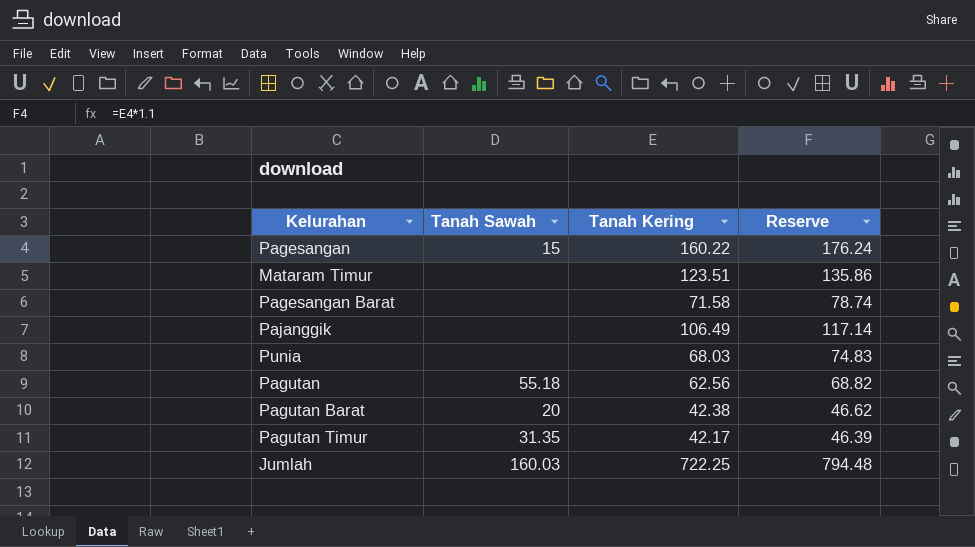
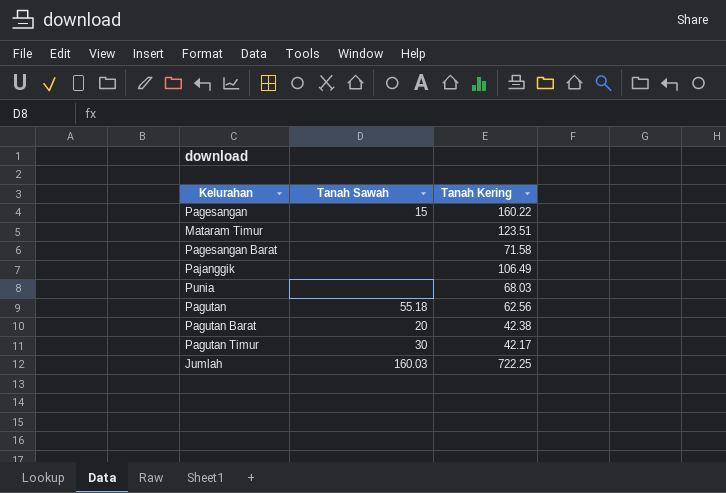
column Reserve | formula: [Tanah Kering] * 1.1 -> none
Pagutan Timur | Tanah Sawah: 31.35 -> 30

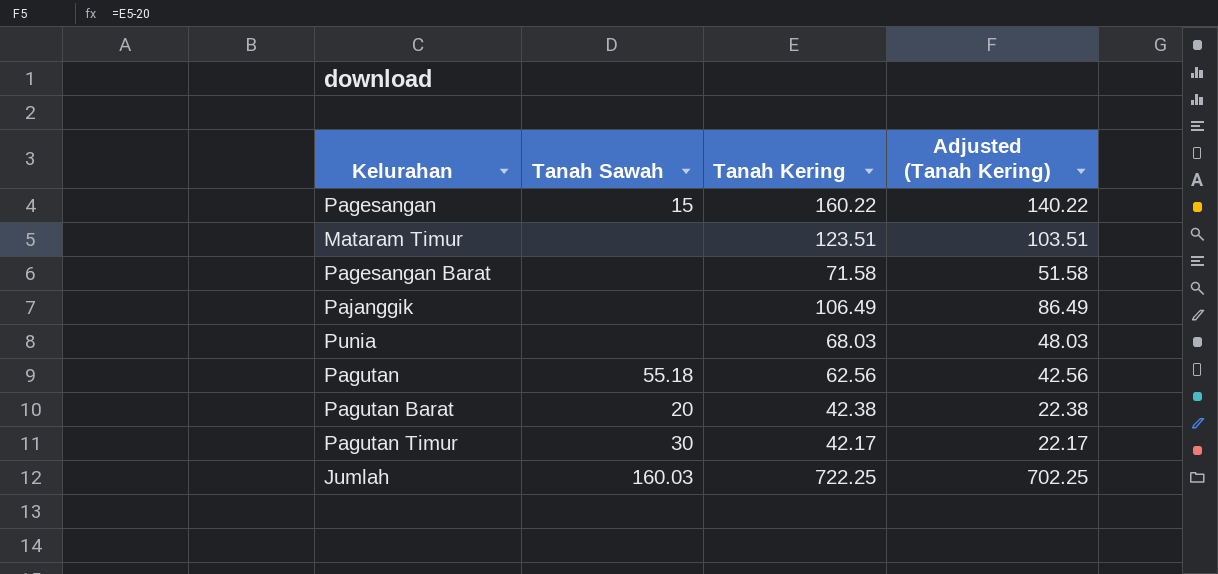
column Adjusted (Tanah Kering) | formula: none -> [Tanah Kering] - 20

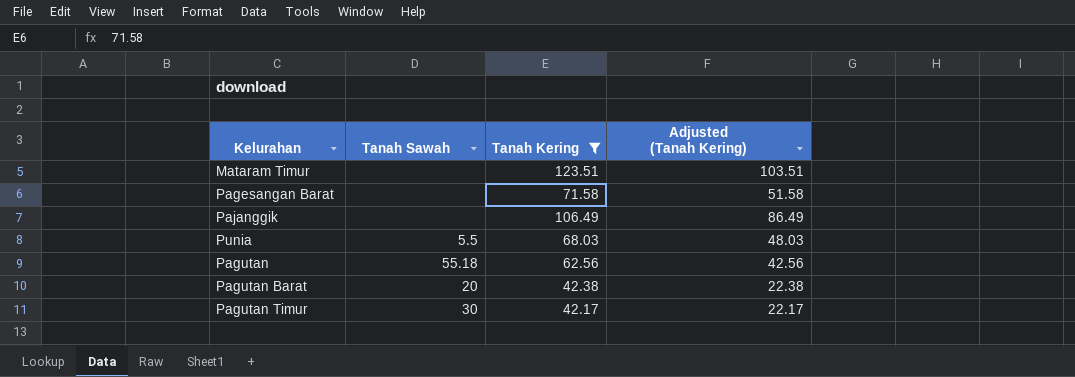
filter: none -> Tanah Kering <= 123.51
Punia | Tanah Sawah: none -> 5.5

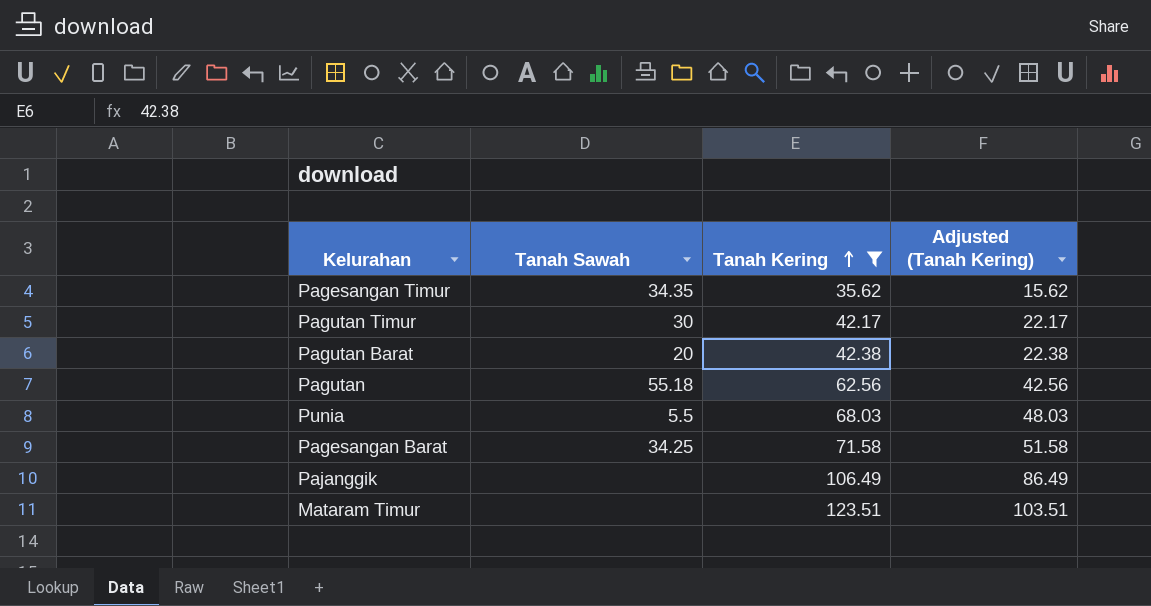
row order: none -> Tanah Kering ascending
row Pagesangan Timur: none -> 34.35 | 35.62 | 15.62
Pagesangan Barat | Tanah Sawah: none -> 34.25

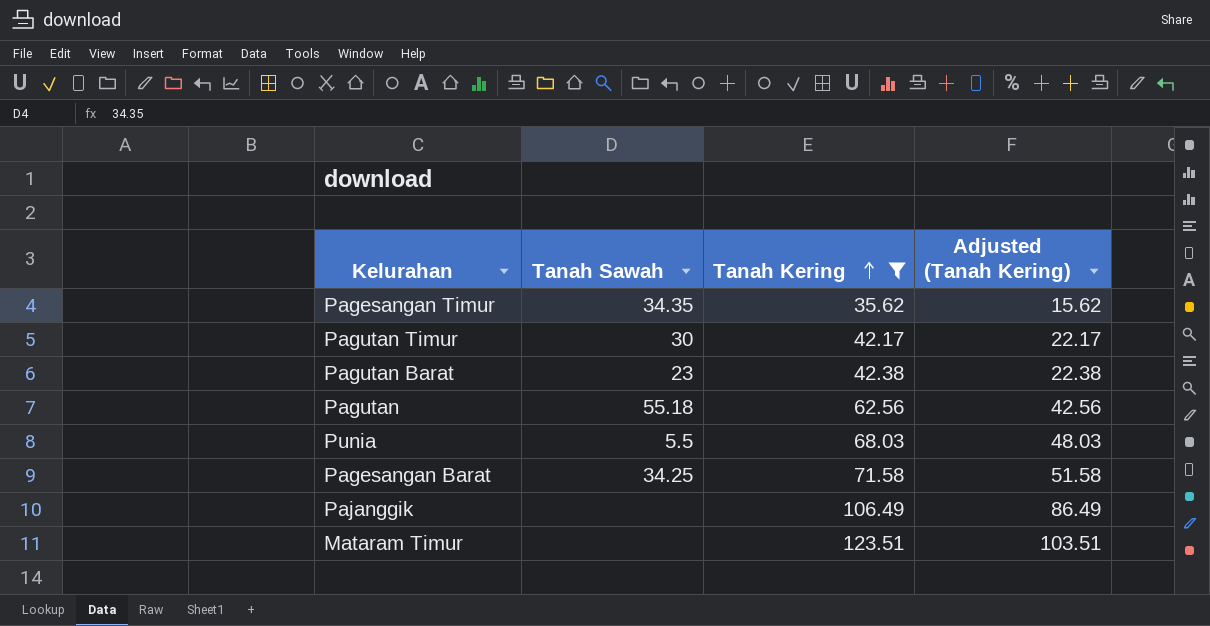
Pagutan Barat | Tanah Sawah: 20 -> 23

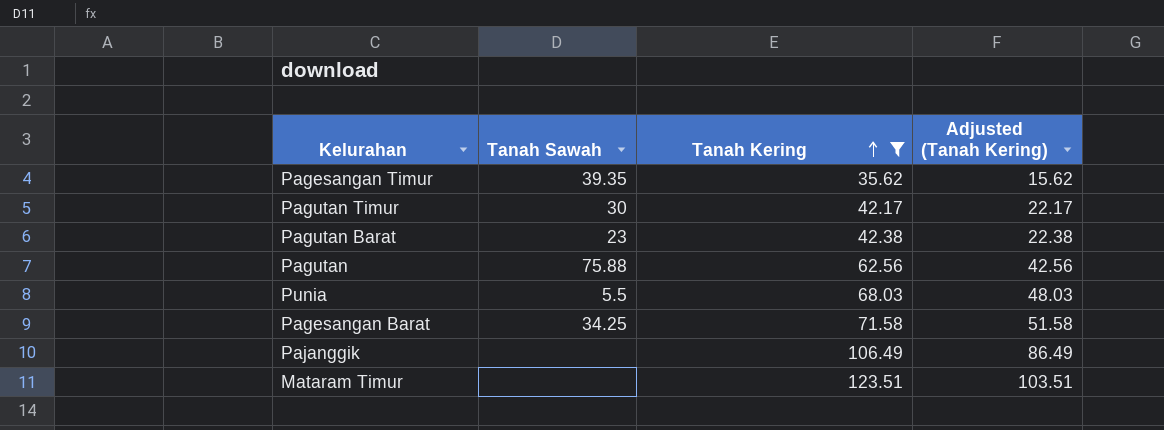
Pagesangan Timur | Tanah Sawah: 34.35 -> 39.35
Pagutan | Tanah Sawah: 55.18 -> 75.88

